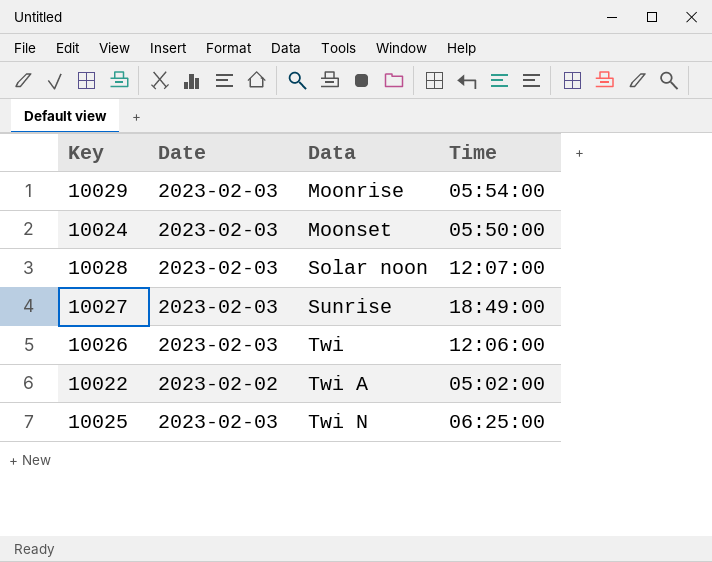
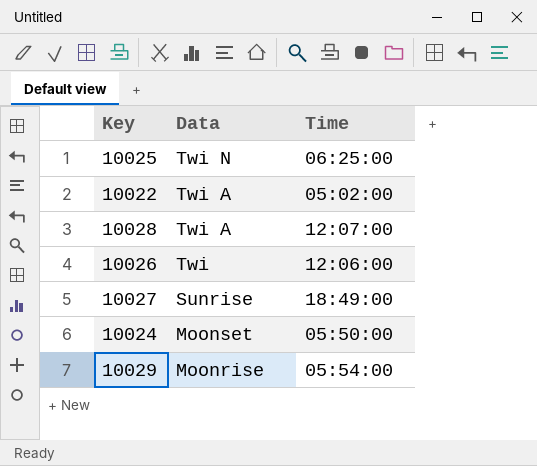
row order: Data ascending -> Data descending
column Date | position: 2 -> none
10028 | Data: Solar noon -> Twi A

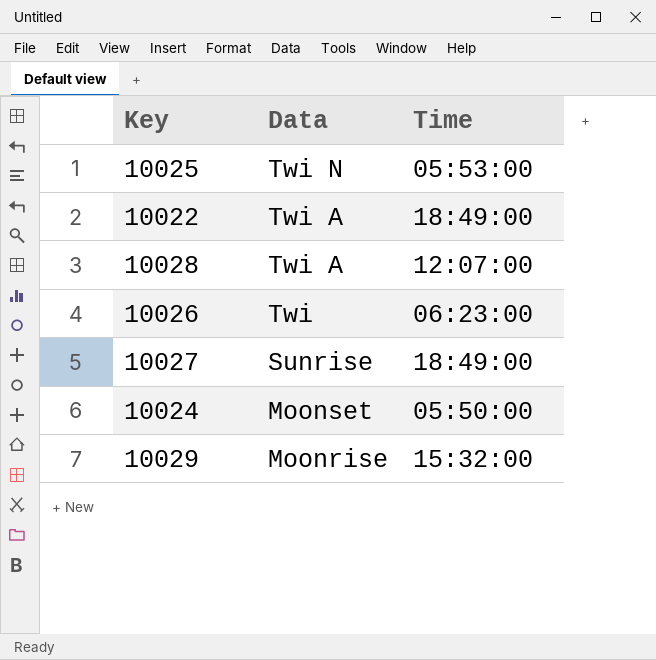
10025 | Time: 06:25:00 -> 05:53:00
10022 | Time: 05:02:00 -> 18:49:00
10026 | Time: 12:06:00 -> 06:23:00
10029 | Time: 05:54:00 -> 15:32:00

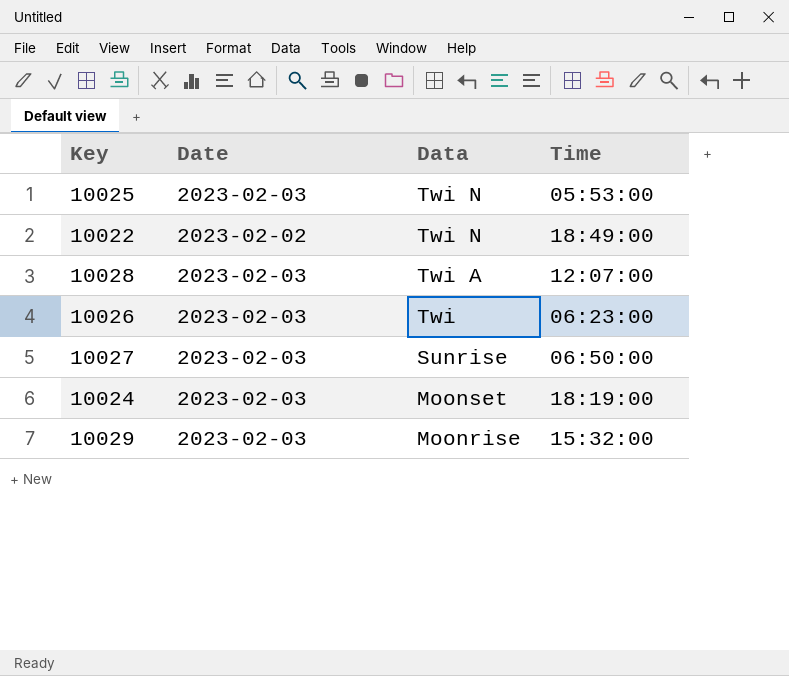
column Date | position: none -> 2
10022 | Data: Twi A -> Twi N
10027 | Time: 18:49:00 -> 06:50:00
10024 | Time: 05:50:00 -> 18:19:00

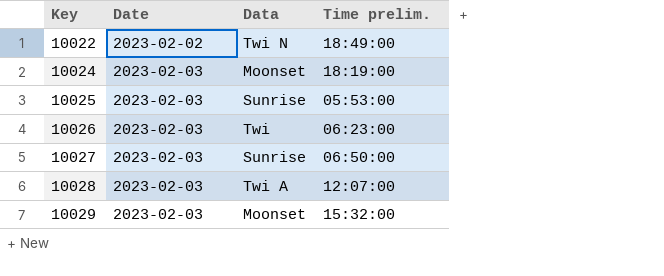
row order: Data descending -> Key ascending
column name: Time -> Time prelim.
10025 | Data: Twi N -> Sunrise
10029 | Data: Moonrise -> Moonset

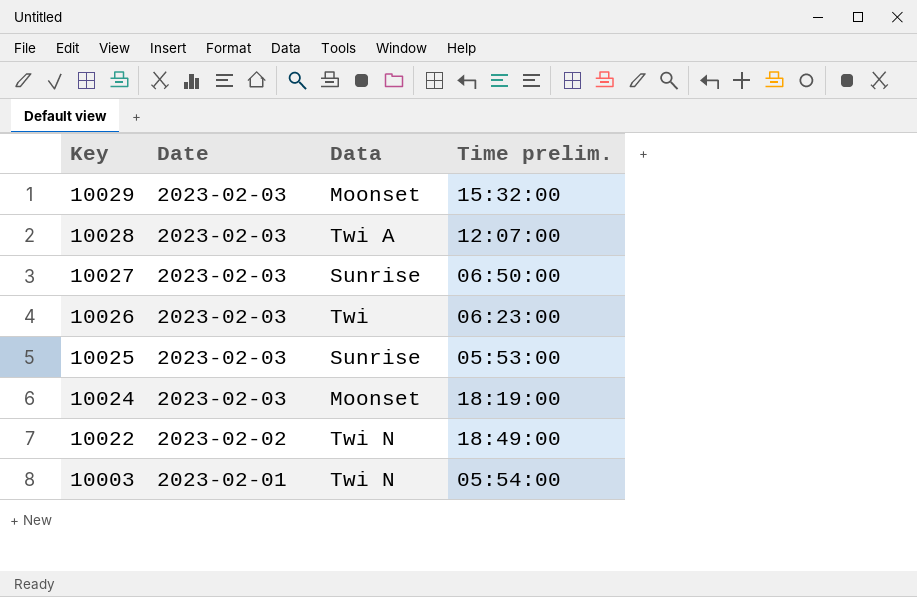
row order: Key ascending -> Key descending
row 10003: none -> 2023-02-01 | Twi N | 05:54:00

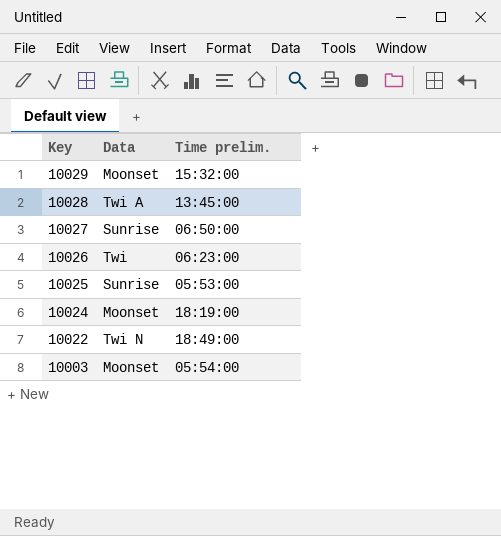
column Date | position: 2 -> none
10028 | Time prelim.: 12:07:00 -> 13:45:00
10003 | Data: Twi N -> Moonset

